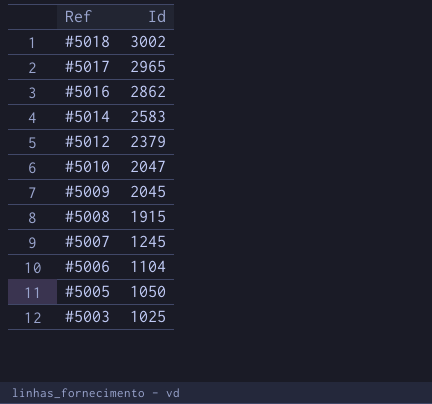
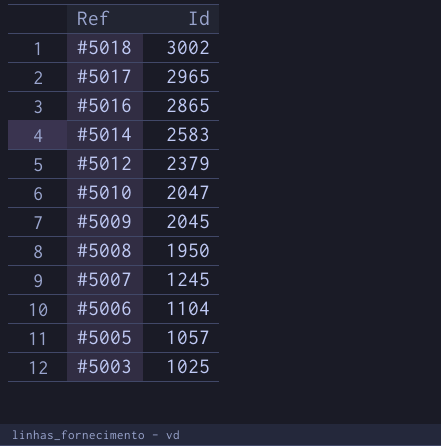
#5016 | Id: 2862 -> 2865
#5008 | Id: 1915 -> 1950
#5005 | Id: 1050 -> 1057

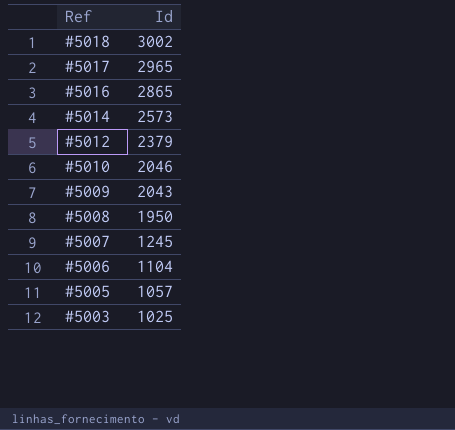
#5014 | Id: 2583 -> 2573
#5010 | Id: 2047 -> 2046
#5009 | Id: 2045 -> 2043

